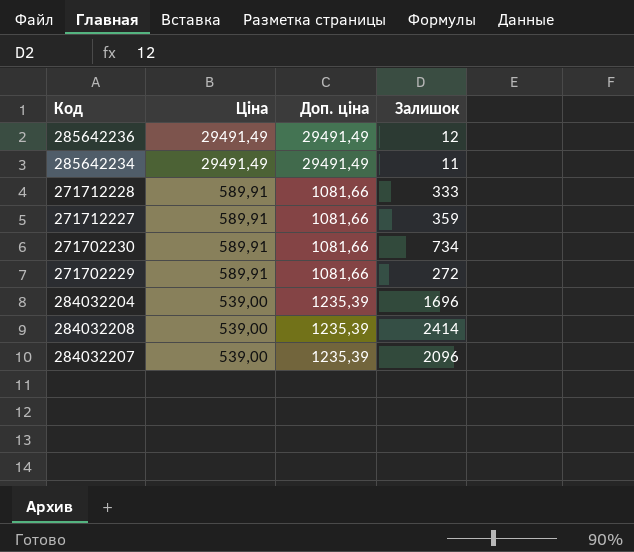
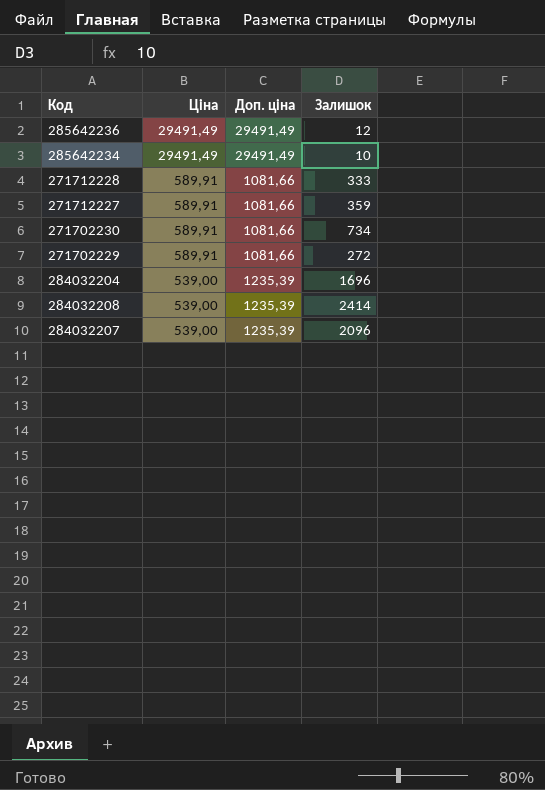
285642234 | Залишок: 11 -> 10

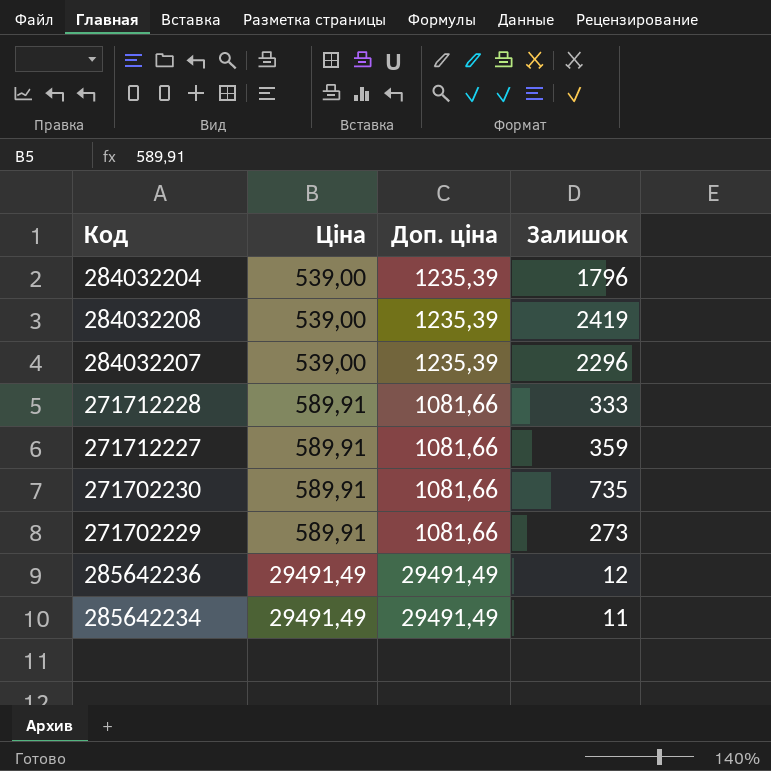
row order: Ціна descending -> Ціна ascending
284032204 | Залишок: 1696 -> 1796
284032208 | Залишок: 2414 -> 2419
284032207 | Залишок: 2096 -> 2296
271702230 | Залишок: 734 -> 735
271702229 | Залишок: 272 -> 273
285642234 | Залишок: 10 -> 11

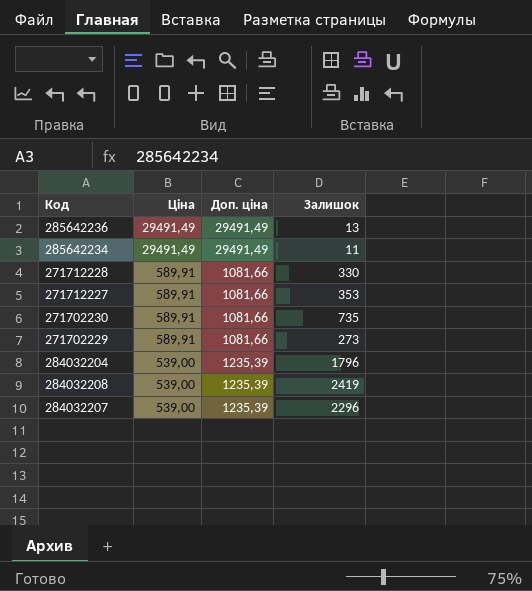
row order: Ціна ascending -> Ціна descending
285642236 | Залишок: 12 -> 13
271712228 | Залишок: 333 -> 330
271712227 | Залишок: 359 -> 353

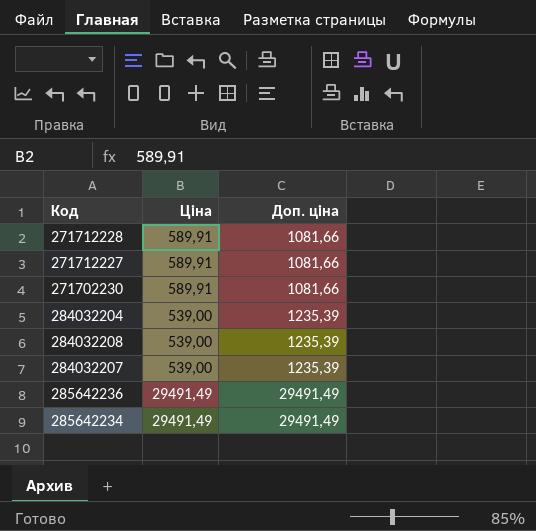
row order: Ціна descending -> Доп. ціна ascending
column Залишок | position: 4 -> none
row 271702229: 589,91 | 1081,66 | 273 -> none

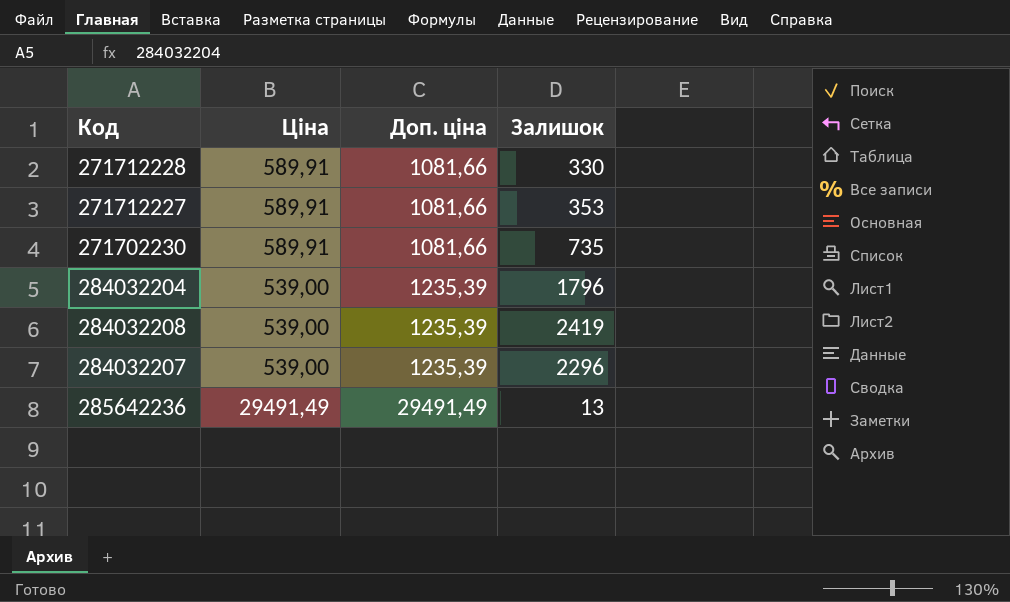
column Залишок | position: none -> 4
row 285642234: 29491,49 | 29491,49 -> none

